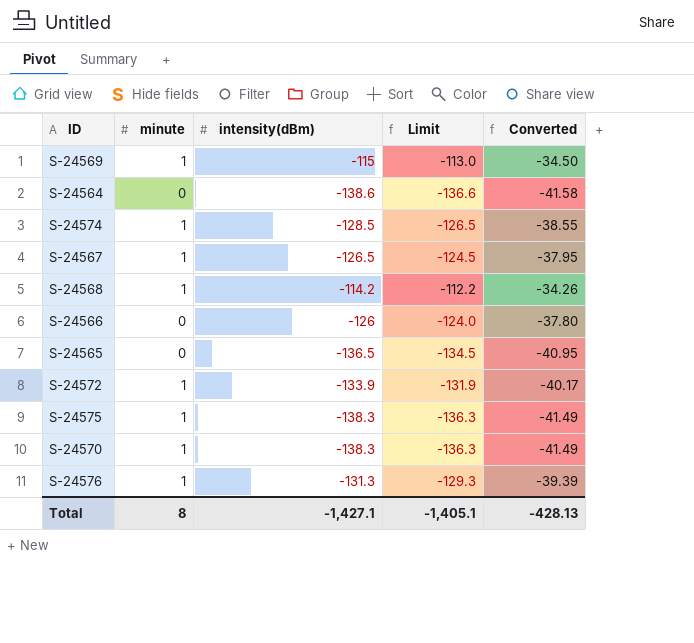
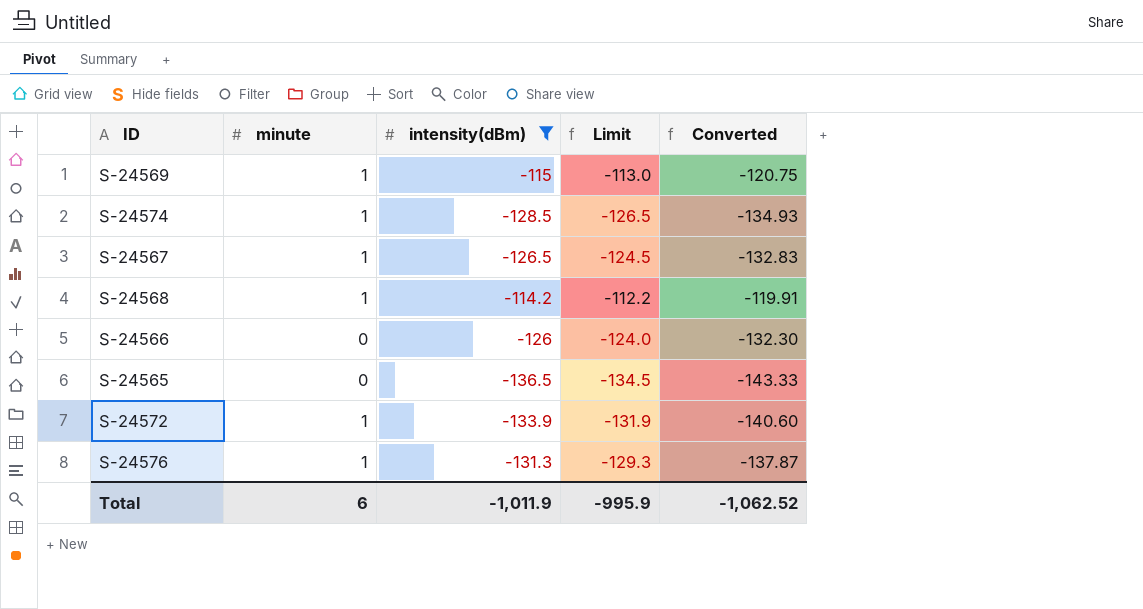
filter: none -> intensity(dBm) >= -136.5
column Converted | formula: [intensity(dBm)] * 0.3 -> [intensity(dBm)] * 1.05
Total | minute: 8 -> 6
Total | intensity(dBm): -1,427.1 -> -1,011.9
Total | Limit: -1,405.1 -> -995.9
Total | Converted: -428.13 -> -1,062.52

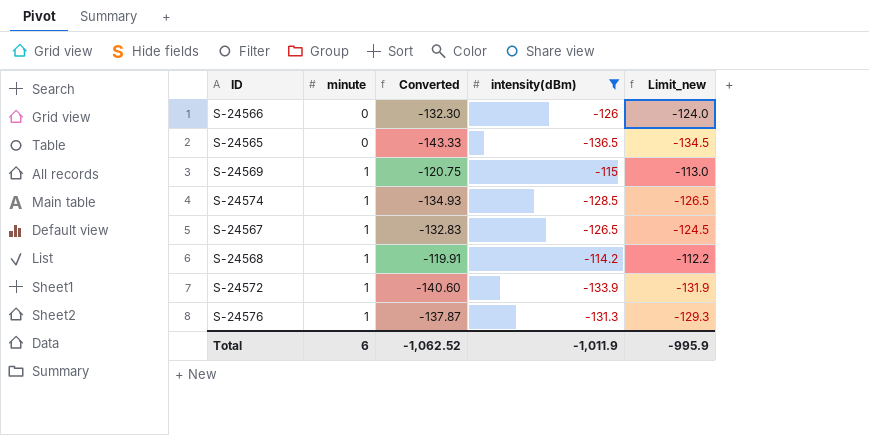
row order: none -> minute ascending
column Converted | position: 5 -> 3
column name: Limit -> Limit_new

